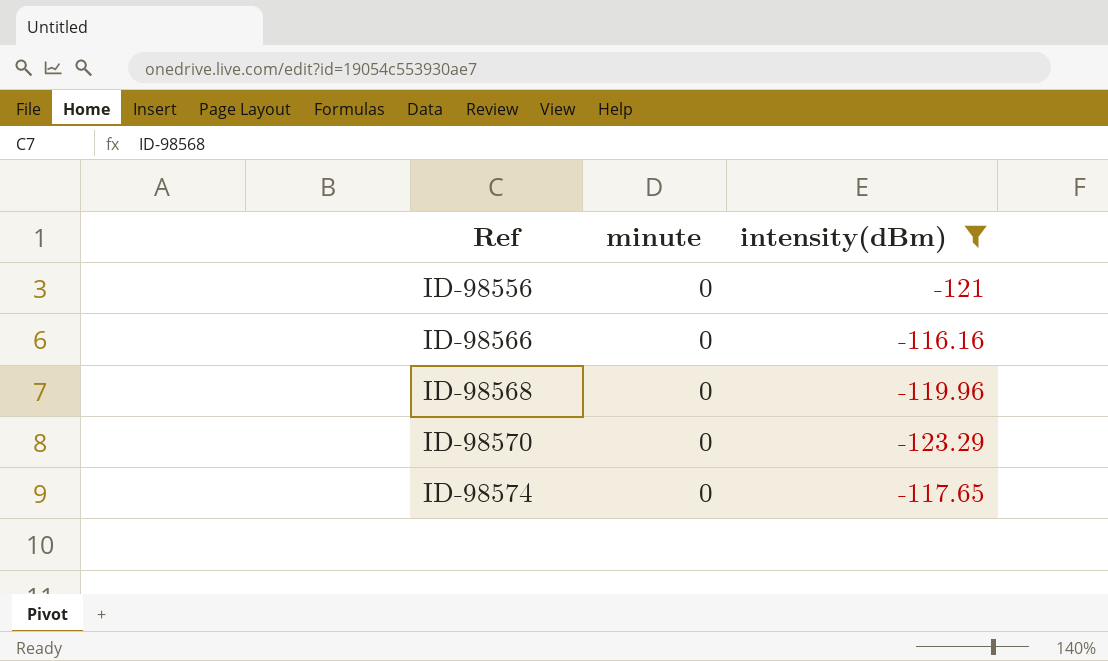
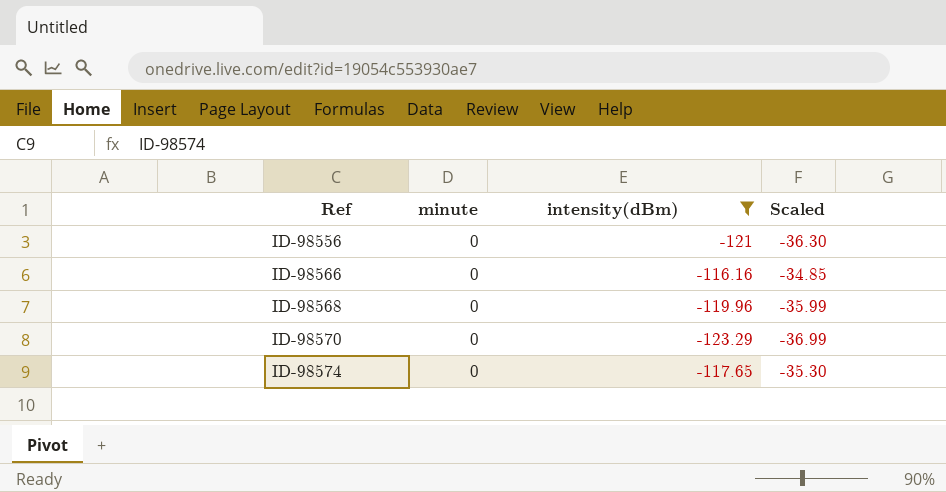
column Scaled | formula: none -> [intensity(dBm)] * 0.3

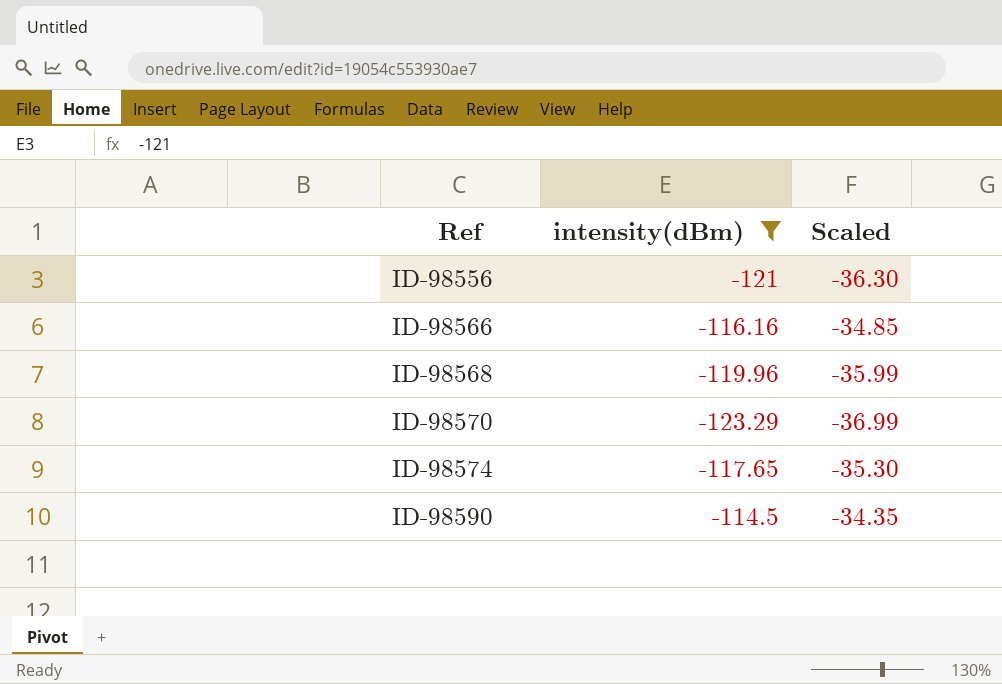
column minute | position: 2 -> none
row ID-98590: none -> -114.5 | -34.35

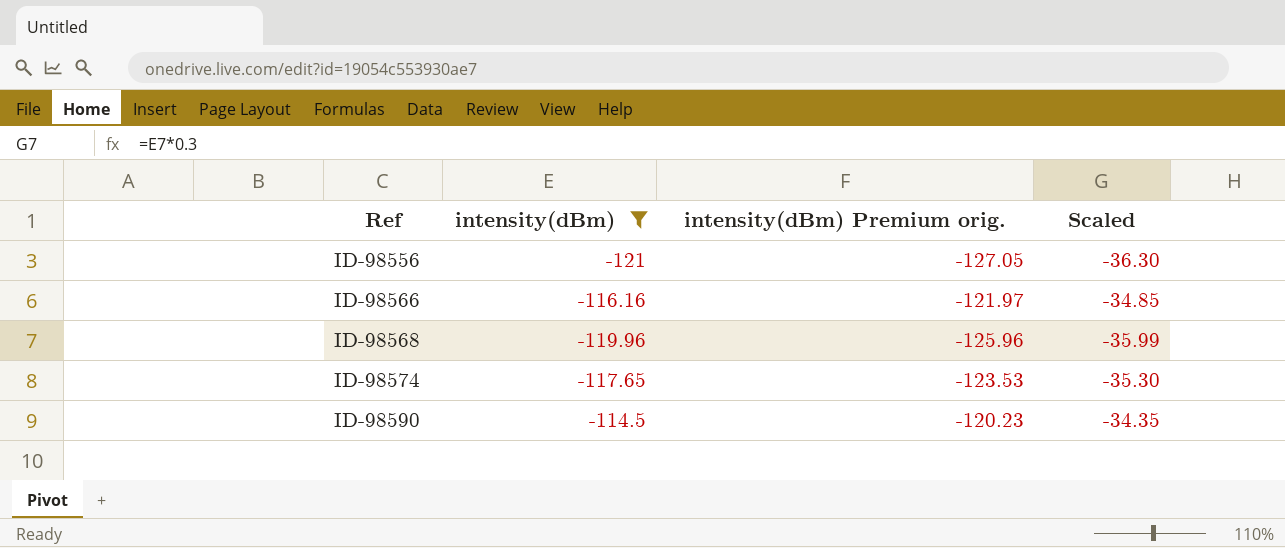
column intensity(dBm) Premium orig. | formula: none -> [intensity(dBm)] * 1.05
row ID-98570: -123.29 | -36.99 -> none

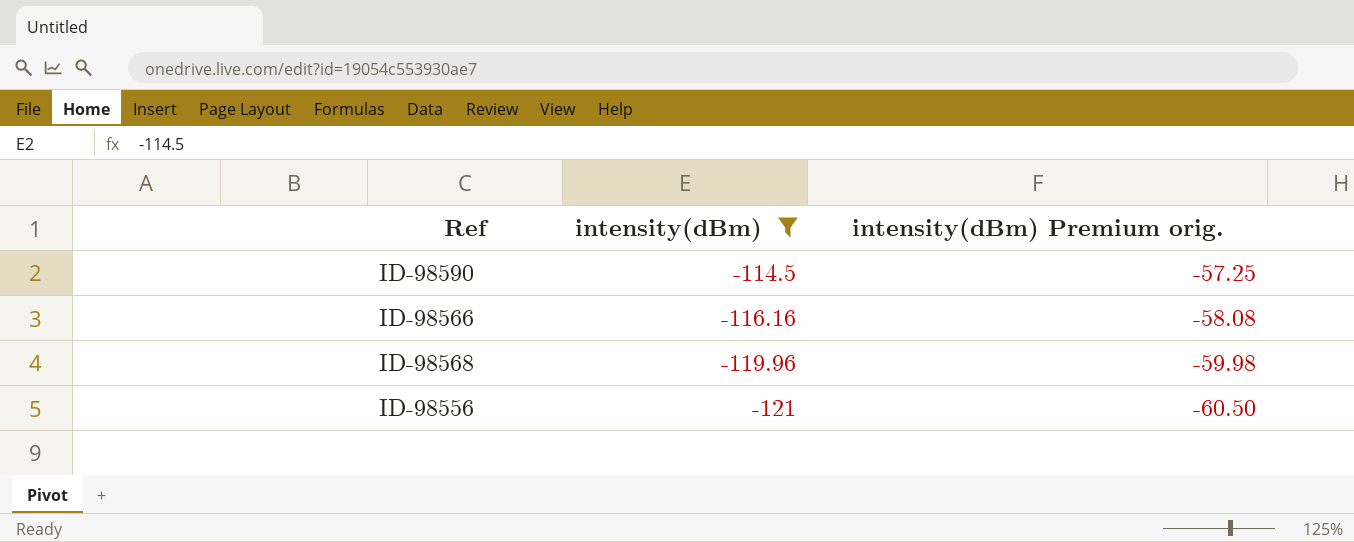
row order: Ref ascending -> intensity(dBm) descending
column Scaled | formula: [intensity(dBm)] * 0.3 -> none
column intensity(dBm) Premium orig. | formula: [intensity(dBm)] * 1.05 -> [intensity(dBm)] * 0.5
row ID-98574: -117.65 | -123.53 | -35.30 -> none

